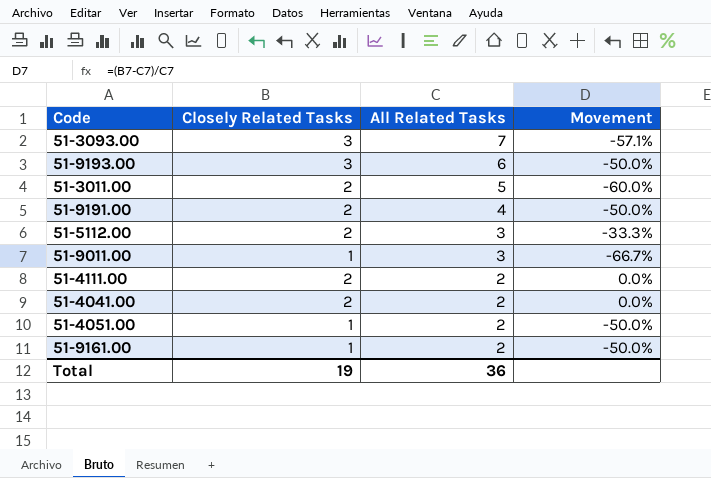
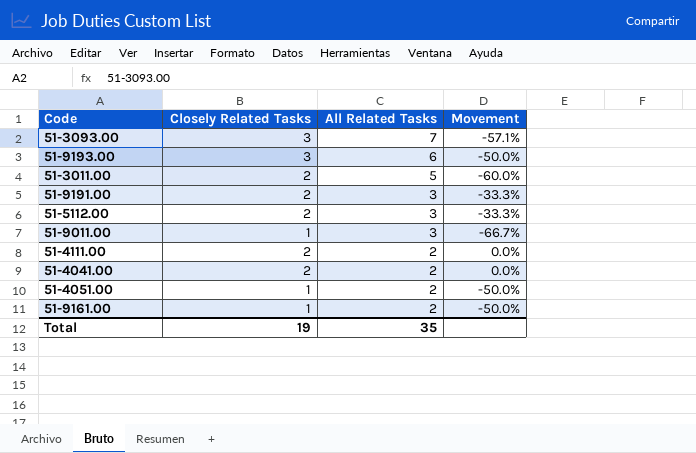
51-9191.00 | All Related Tasks: 4 -> 3
51-9191.00 | Movement: -50.0% -> -33.3%
Total | All Related Tasks: 36 -> 35

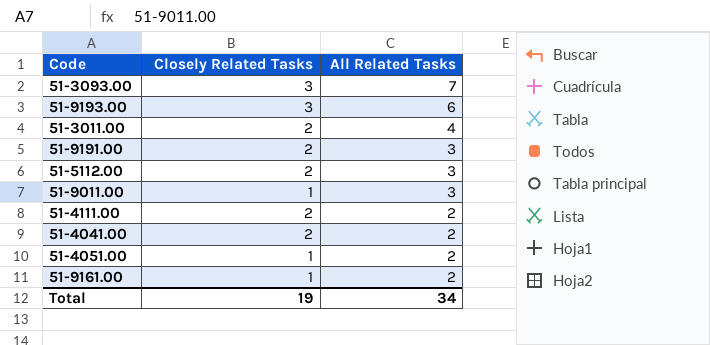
column Movement | formula: ([Closely Related Tasks] - [All Related Tasks]) / [All Related Tasks] -> none
51-3011.00 | All Related Tasks: 5 -> 4
Total | All Related Tasks: 35 -> 34

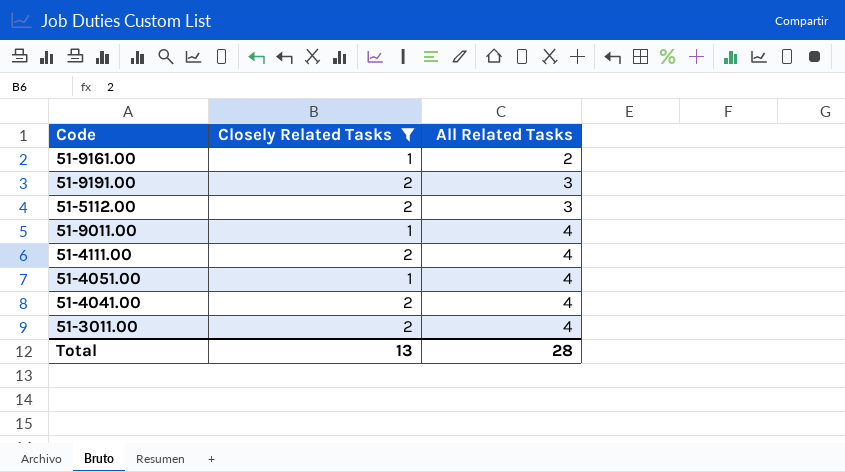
filter: none -> Closely Related Tasks != 3
row order: All Related Tasks descending -> All Related Tasks ascending
51-9011.00 | All Related Tasks: 3 -> 4
51-4111.00 | All Related Tasks: 2 -> 4
51-4051.00 | All Related Tasks: 2 -> 4
51-4041.00 | All Related Tasks: 2 -> 4
Total | Closely Related Tasks: 19 -> 13
Total | All Related Tasks: 34 -> 28

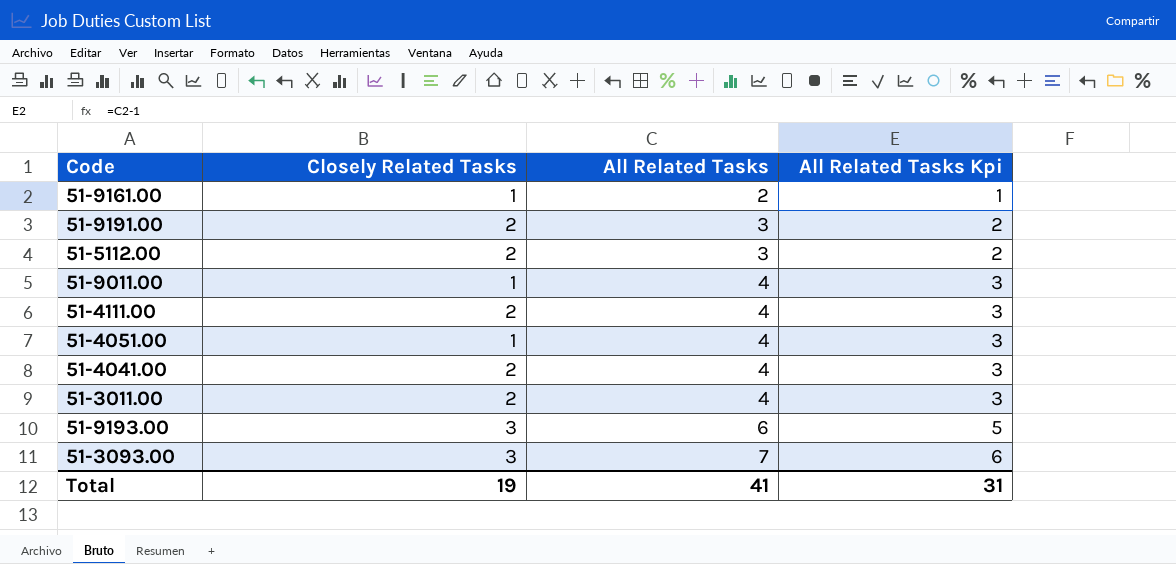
filter: Closely Related Tasks != 3 -> none
column All Related Tasks Kpi | formula: none -> [All Related Tasks] - 1
Total | Closely Related Tasks: 13 -> 19
Total | All Related Tasks: 28 -> 41

